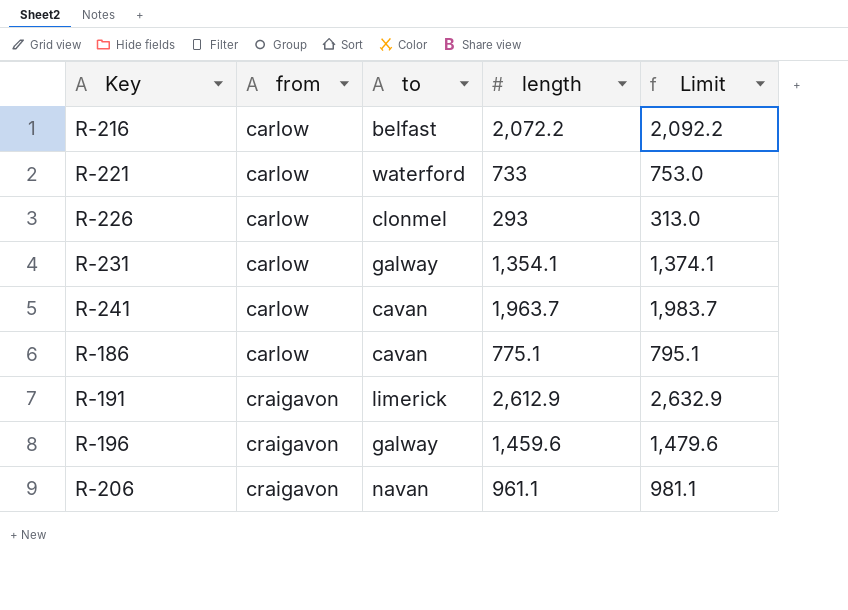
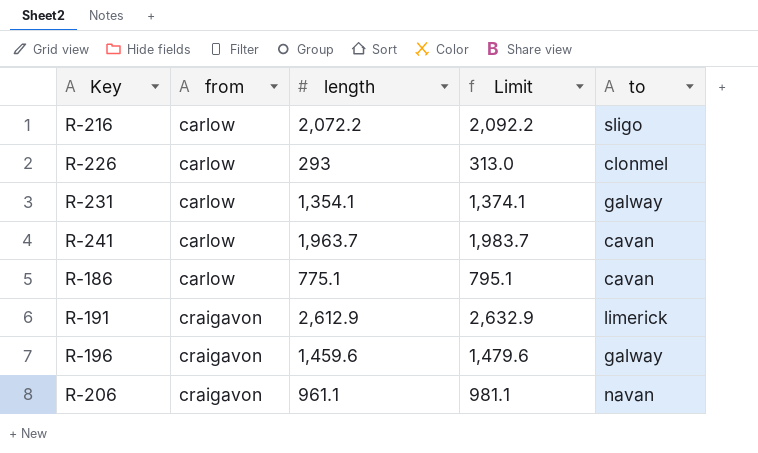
column to | position: 3 -> 5
row R-221: carlow | waterford | 733 | 753.0 -> none
R-216 | to: belfast -> sligo

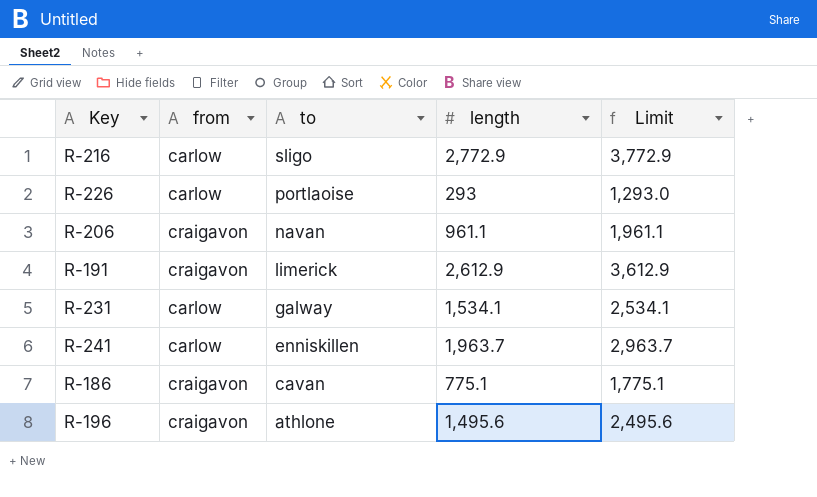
row order: from ascending -> to descending
column to | position: 5 -> 3
column Limit | formula: [length] + 20 -> [length] + 1000
R-216 | length: 2,072.2 -> 2,772.9
R-226 | to: clonmel -> portlaoise
R-231 | length: 1,354.1 -> 1,534.1
R-241 | to: cavan -> enniskillen
R-186 | from: carlow -> craigavon
R-196 | to: galway -> athlone
R-196 | length: 1,459.6 -> 1,495.6

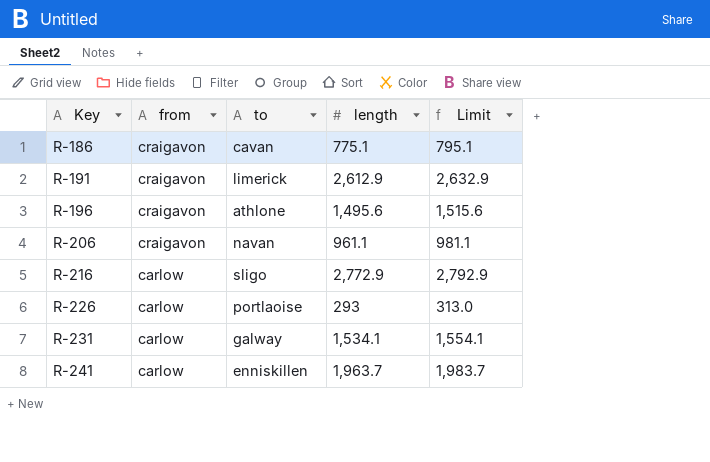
row order: to descending -> Key ascending
column Limit | formula: [length] + 1000 -> [length] + 20

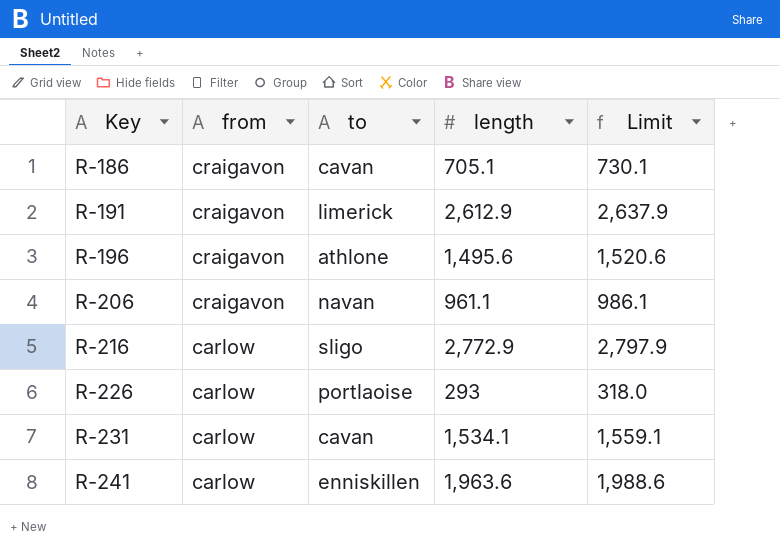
column Limit | formula: [length] + 20 -> [length] + 25
R-186 | length: 775.1 -> 705.1
R-231 | to: galway -> cavan
R-241 | length: 1,963.7 -> 1,963.6

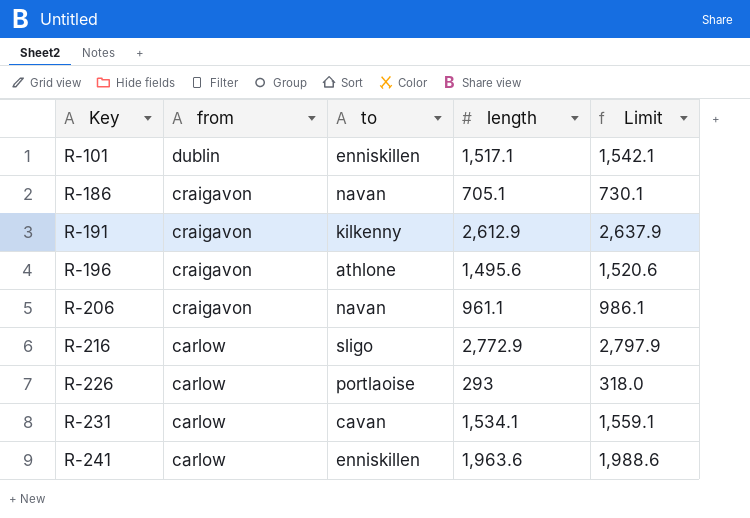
row R-101: none -> dublin | enniskillen | 1,517.1 | 1,542.1
R-186 | to: cavan -> navan
R-191 | to: limerick -> kilkenny

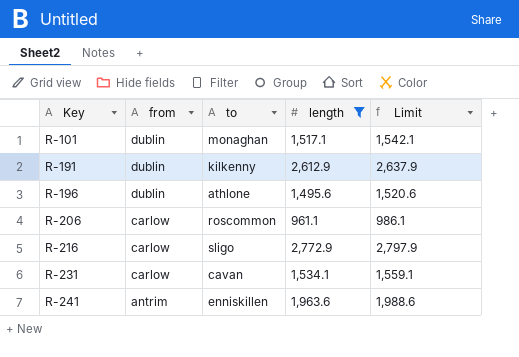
filter: none -> length >= 961.1
R-101 | to: enniskillen -> monaghan
R-191 | from: craigavon -> dublin
R-196 | from: craigavon -> dublin
R-206 | from: craigavon -> carlow
R-206 | to: navan -> roscommon
R-241 | from: carlow -> antrim

